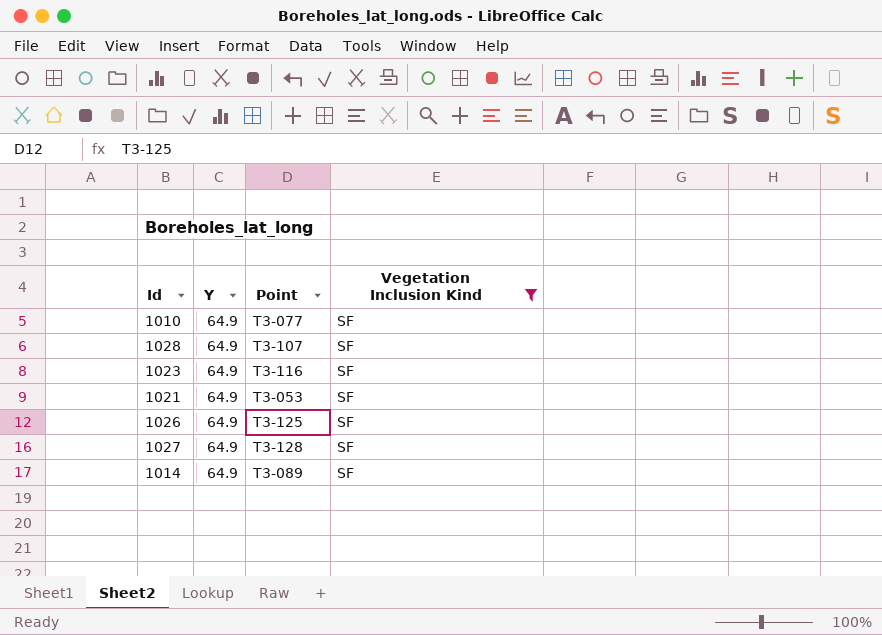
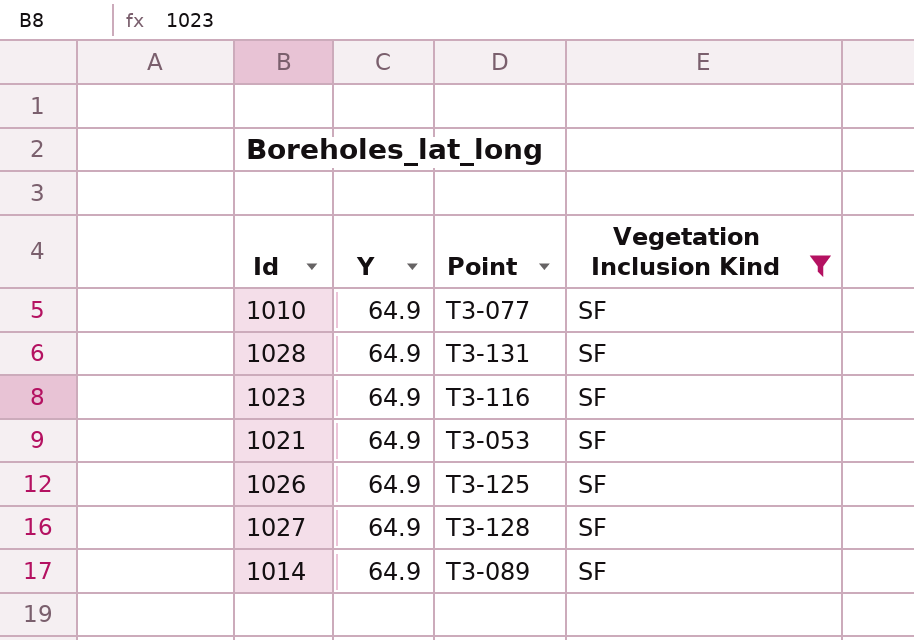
1028 | Point: T3-107 -> T3-131

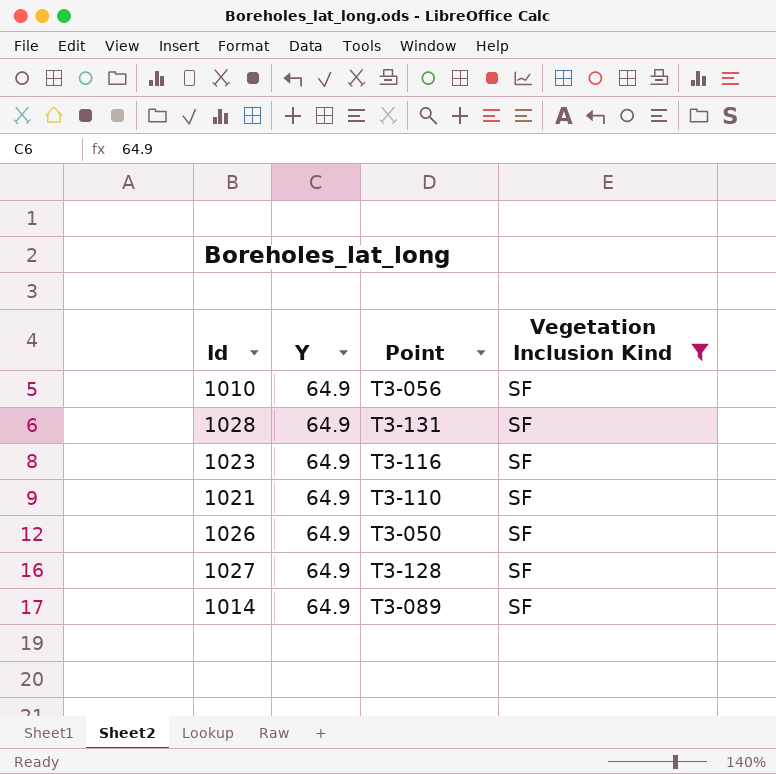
1010 | Point: T3-077 -> T3-056
1021 | Point: T3-053 -> T3-110
1026 | Point: T3-125 -> T3-050

